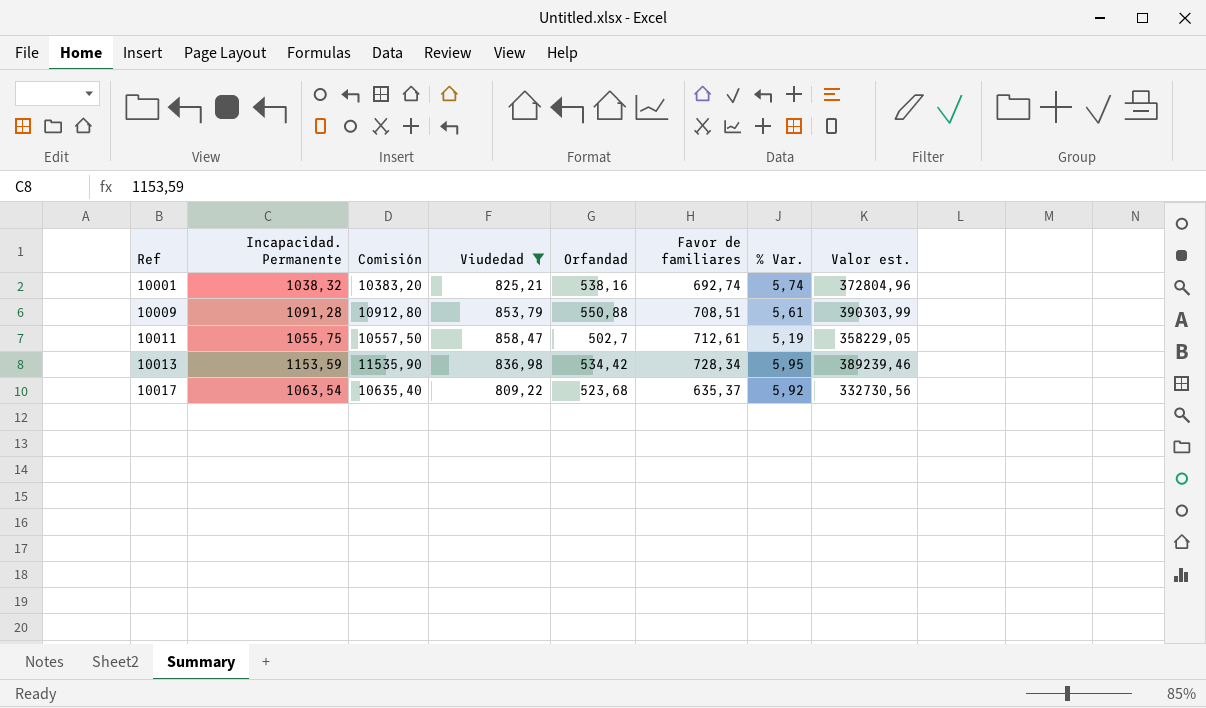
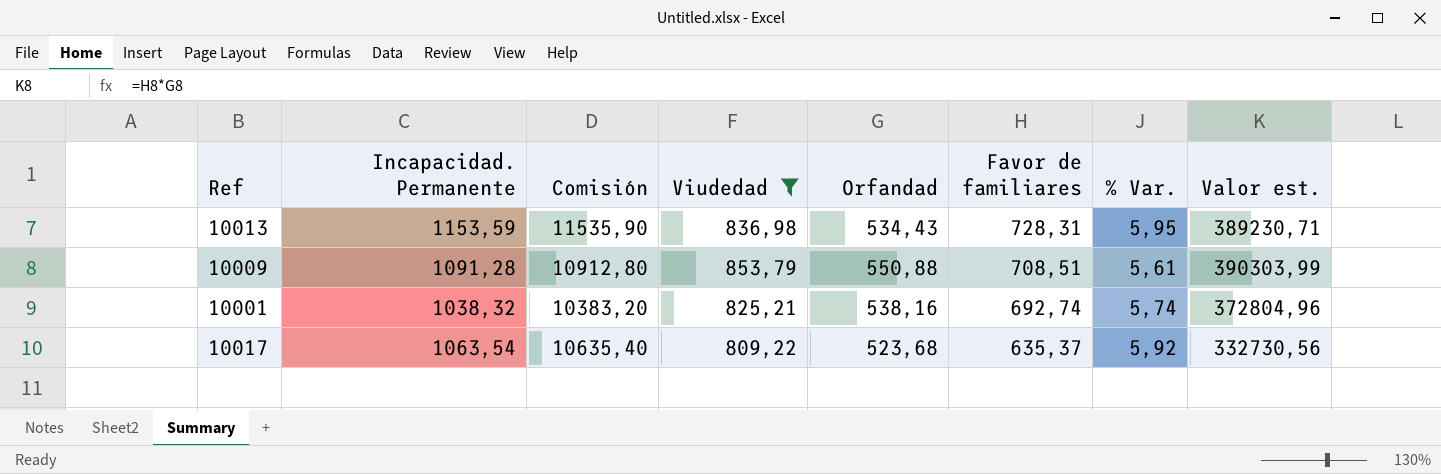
row order: Ref ascending -> Favor de familiares descending
row 10011: 1055,75 | 10557,50 | 858,47 | 502,7 | 712,61 | 5,19 | 358229,05 -> none
10013 | Orfandad: 534,42 -> 534,43
10013 | Favor de familiares: 728,34 -> 728,31
10013 | Valor est.: 389239,46 -> 389230,71

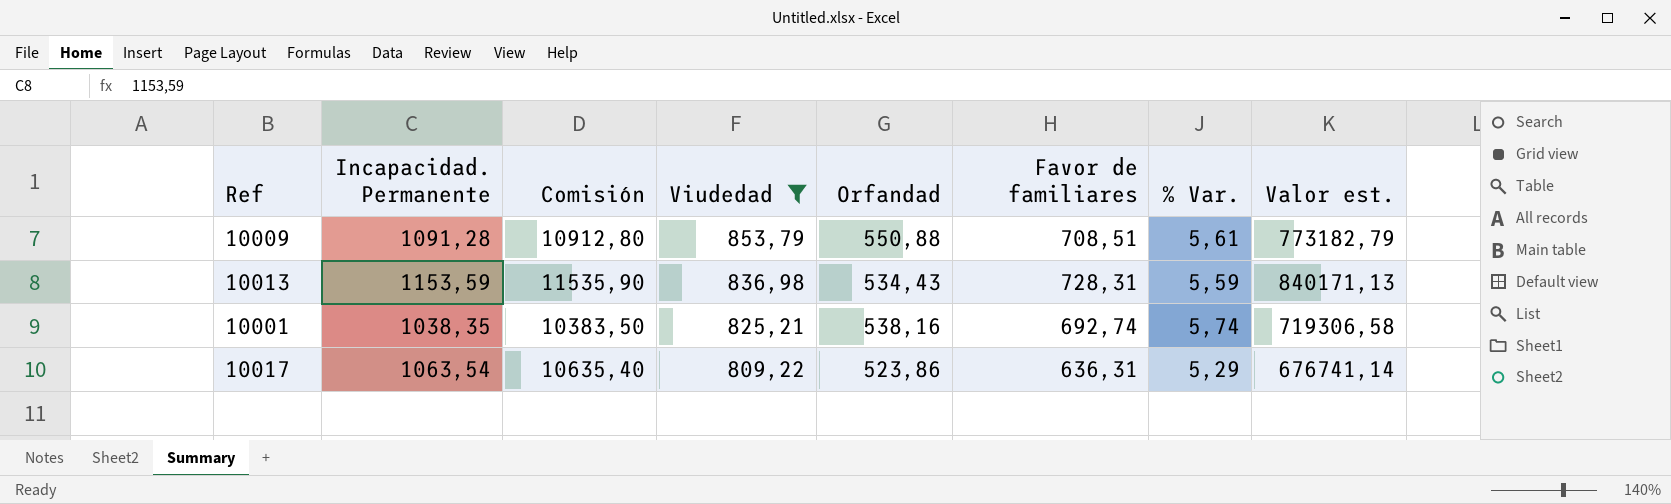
row order: Favor de familiares descending -> Viudedad descending
column Valor est. | formula: [Orfandad] * [Favor de familiares] -> [Incapacidad. Permanente] * [Favor de familiares]
10013 | % Var.: 5,95 -> 5,59
10001 | Incapacidad. Permanente: 1038,32 -> 1038,35
10001 | Comisión: 10383,20 -> 10383,50
10017 | Orfandad: 523,68 -> 523,86
10017 | Favor de familiares: 635,37 -> 636,31
10017 | % Var.: 5,92 -> 5,29

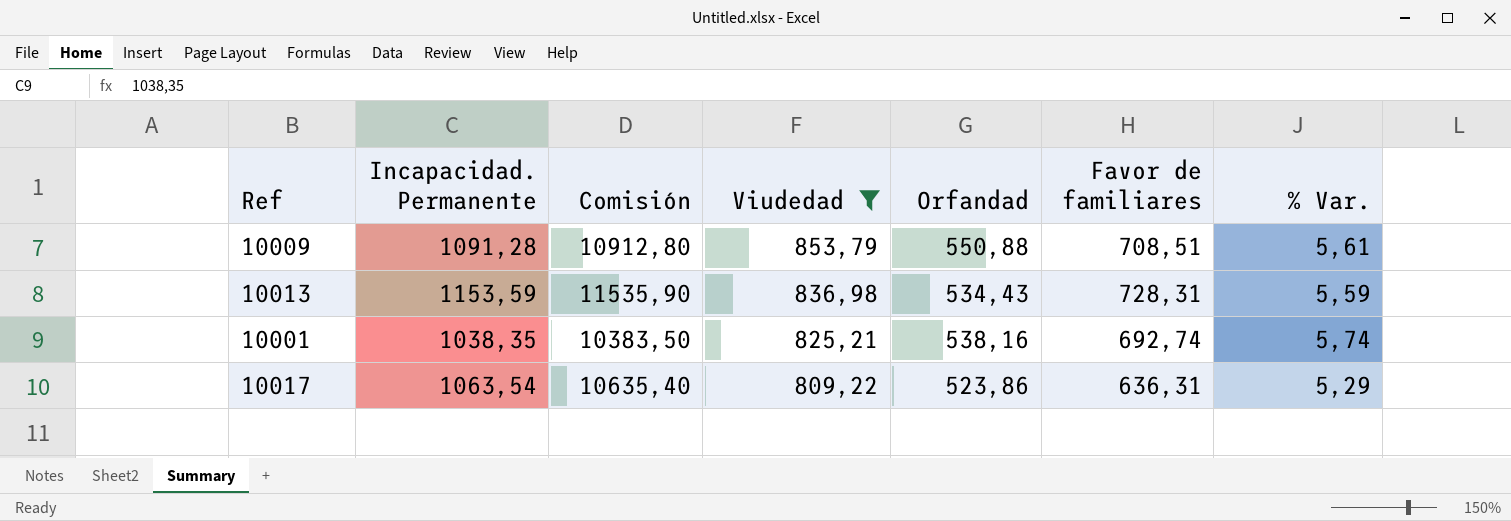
column Valor est. | formula: [Incapacidad. Permanente] * [Favor de familiares] -> none

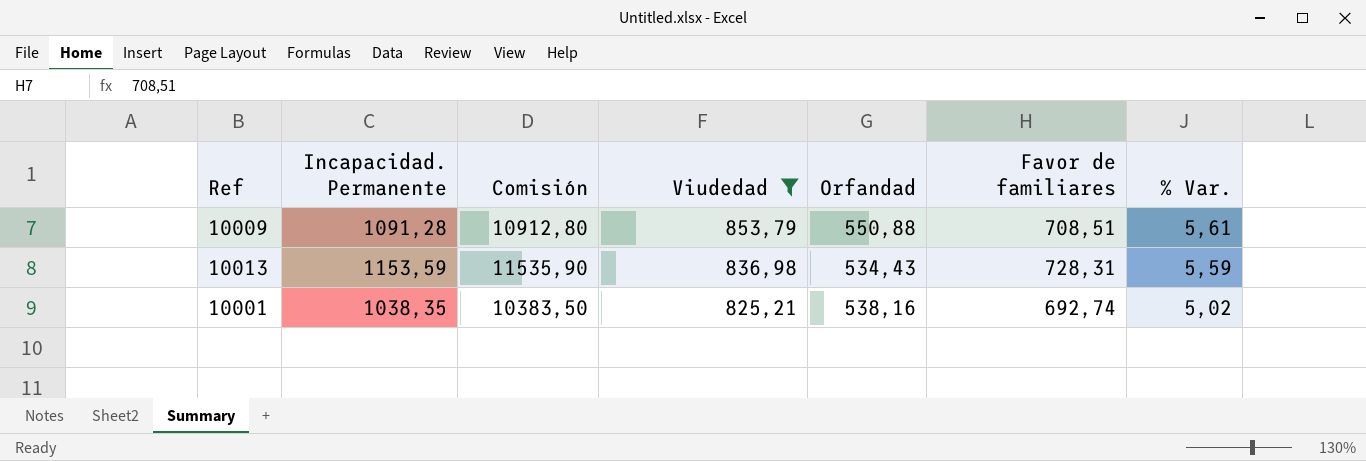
row 10017: 1063,54 | 10635,40 | 809,22 | 523,86 | 636,31 | 5,29 -> none
10001 | % Var.: 5,74 -> 5,02

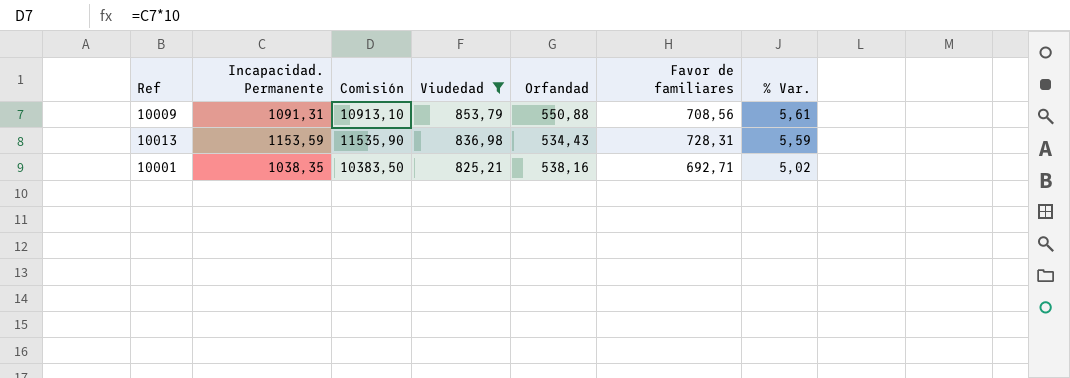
10009 | Incapacidad. Permanente: 1091,28 -> 1091,31
10009 | Comisión: 10912,80 -> 10913,10
10009 | Favor de familiares: 708,51 -> 708,56
10001 | Favor de familiares: 692,74 -> 692,71

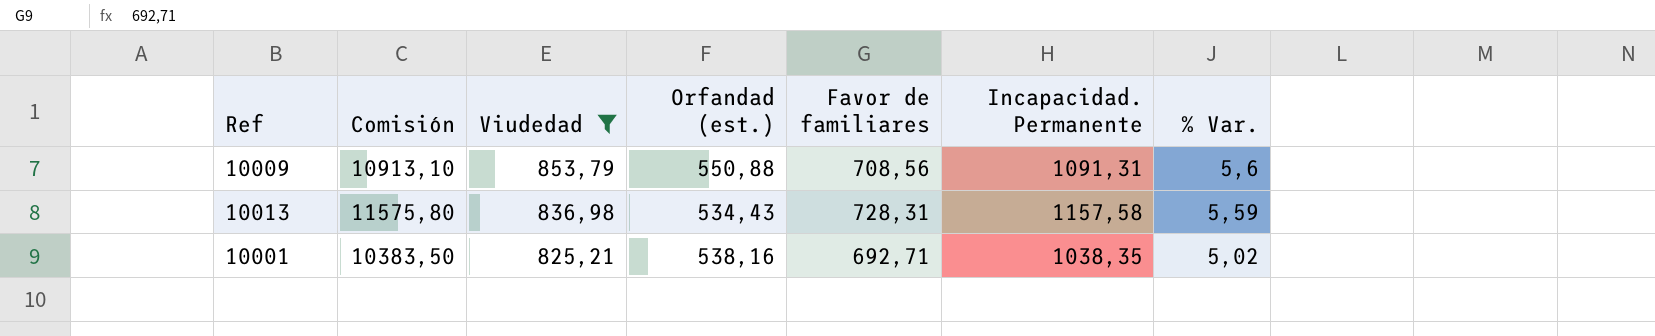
column name: Orfandad -> Orfandad (est.)
column Incapacidad. Permanente | position: 2 -> 6
10009 | % Var.: 5,61 -> 5,6
10013 | Comisión: 11535,90 -> 11575,80
10013 | Incapacidad. Permanente: 1153,59 -> 1157,58

